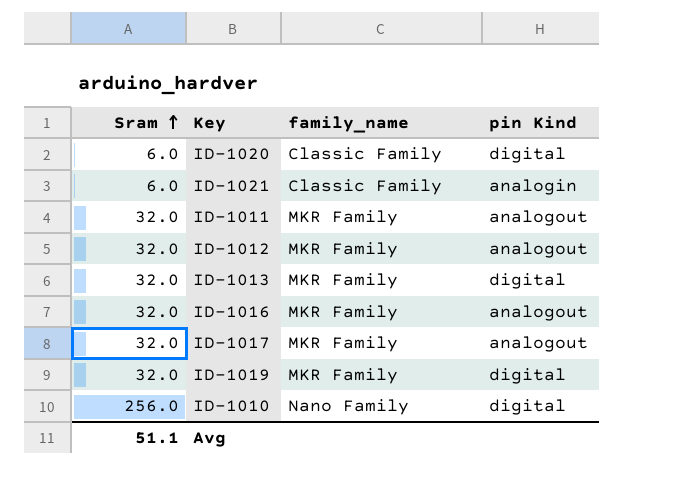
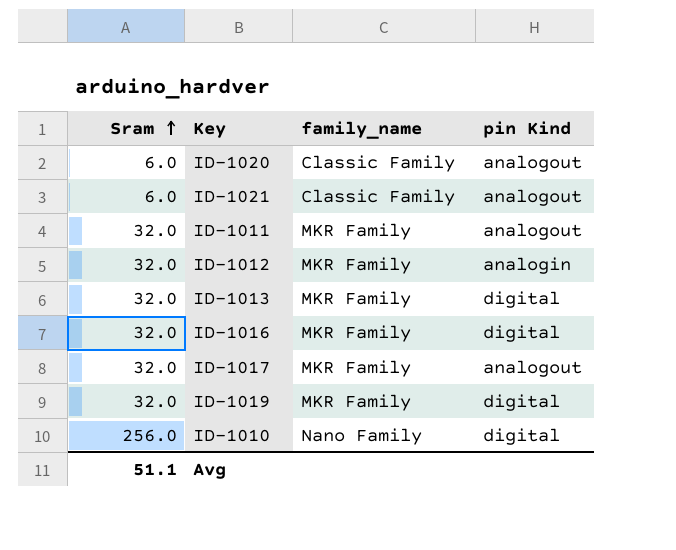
ID-1020 | pin Kind: digital -> analogout
ID-1021 | pin Kind: analogin -> analogout
ID-1012 | pin Kind: analogout -> analogin
ID-1016 | pin Kind: analogout -> digital

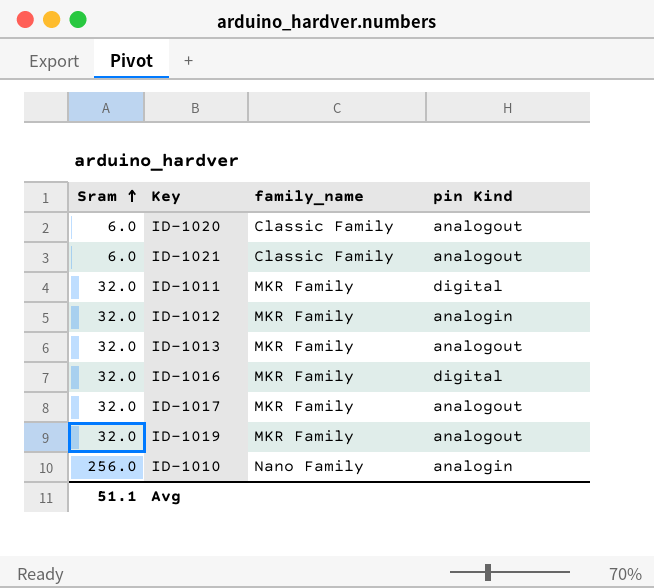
ID-1011 | pin Kind: analogout -> digital
ID-1013 | pin Kind: digital -> analogout
ID-1019 | pin Kind: digital -> analogout
ID-1010 | pin Kind: digital -> analogin

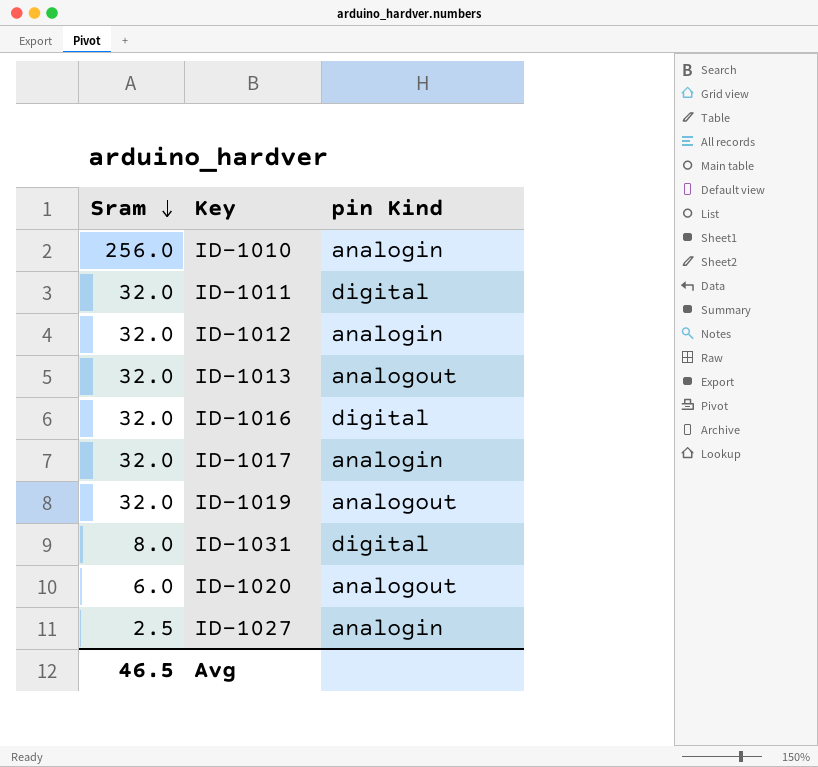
row order: Sram ascending -> Sram descending
column family_name | position: 3 -> none
row ID-1021: 6.0 | Classic Family | analogout -> none
ID-1017 | pin Kind: analogout -> analogin
row ID-1031: none -> 8.0 | digital
row ID-1027: none -> 2.5 | analogin
Avg | Sram: 51.1 -> 46.5

